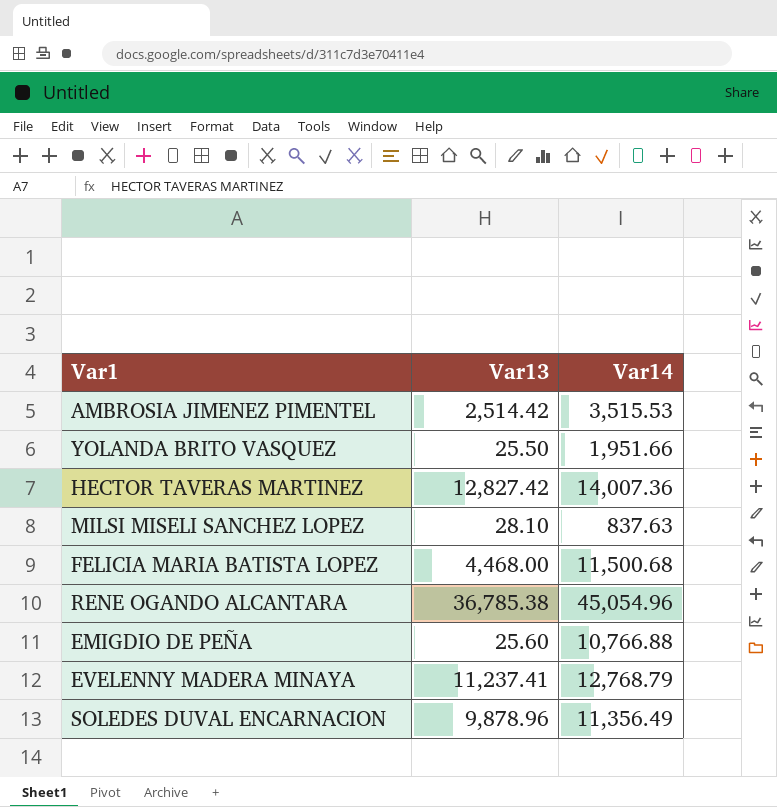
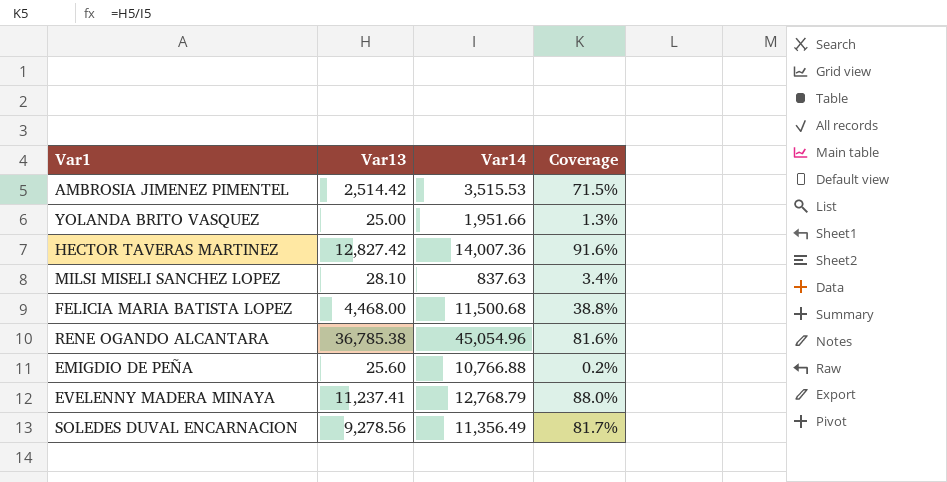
column Coverage | formula: none -> [Var13] / [Var14]
YOLANDA BRITO VASQUEZ | Var13: 25.50 -> 25.00
SOLEDES DUVAL ENCARNACION | Var13: 9,878.96 -> 9,278.56

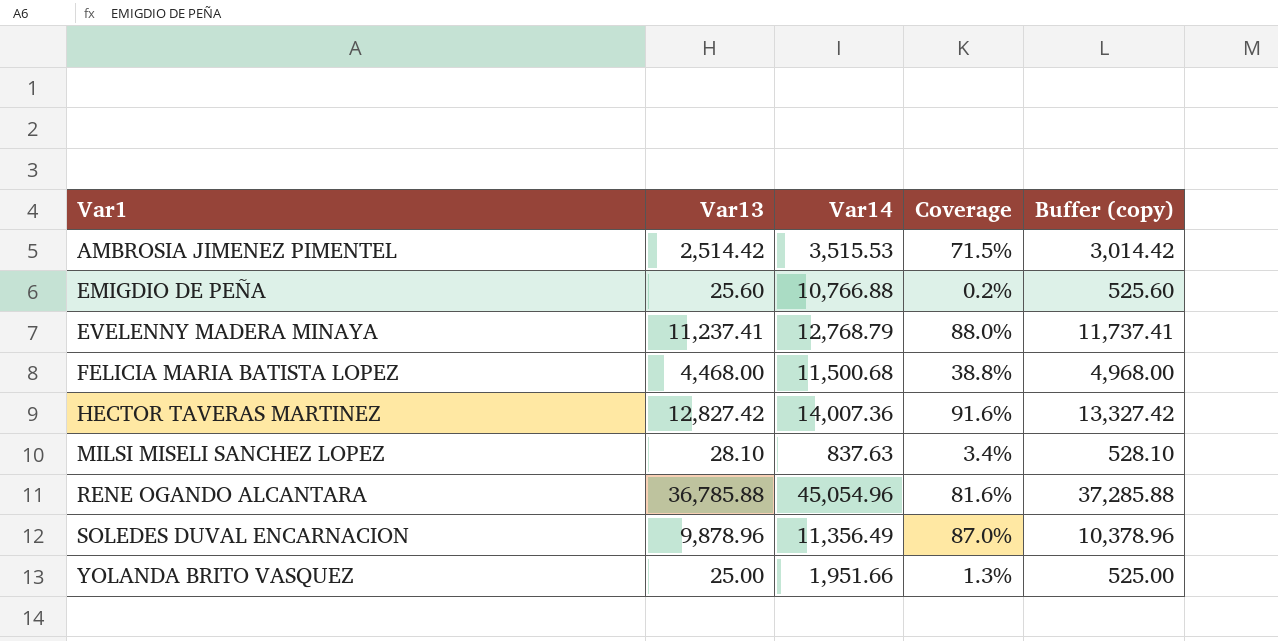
row order: none -> Var1 ascending
column Buffer (copy) | formula: none -> [Var13] + 500
RENE OGANDO ALCANTARA | Var13: 36,785.38 -> 36,785.88
SOLEDES DUVAL ENCARNACION | Var13: 9,278.56 -> 9,878.96
SOLEDES DUVAL ENCARNACION | Coverage: 81.7% -> 87.0%

